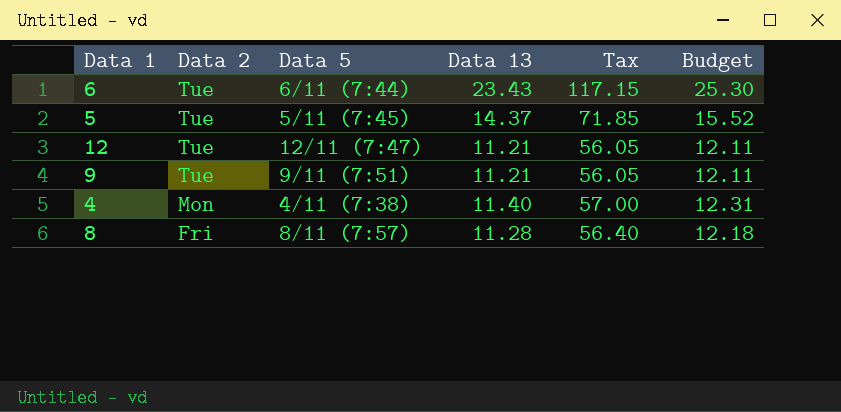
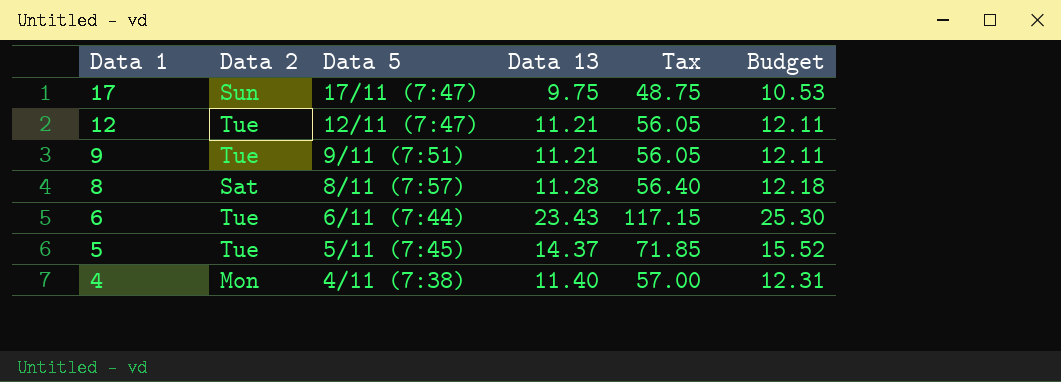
row order: Data 2 descending -> Data 1 descending
row 17: none -> Sun | 17/11 (7:47) | 9.75 | 48.75 | 10.53
8 | Data 2: Fri -> Sat

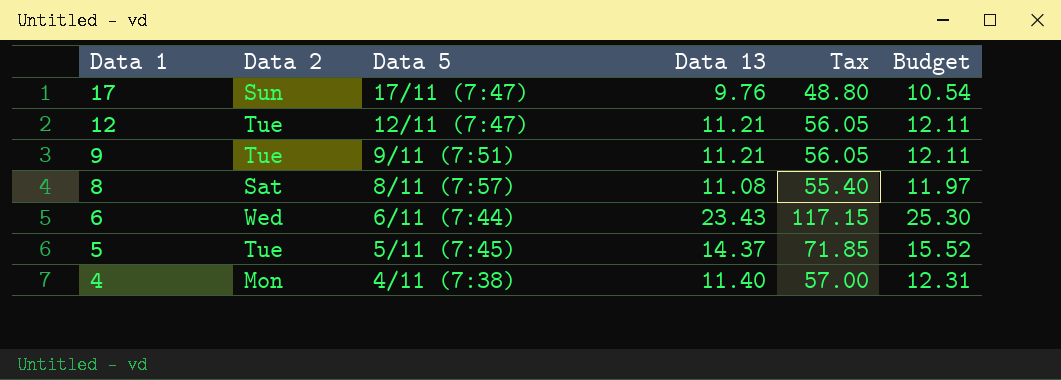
17 | Data 13: 9.75 -> 9.76
17 | Tax: 48.75 -> 48.80
17 | Budget: 10.53 -> 10.54
8 | Data 13: 11.28 -> 11.08
8 | Tax: 56.40 -> 55.40
8 | Budget: 12.18 -> 11.97
6 | Data 2: Tue -> Wed

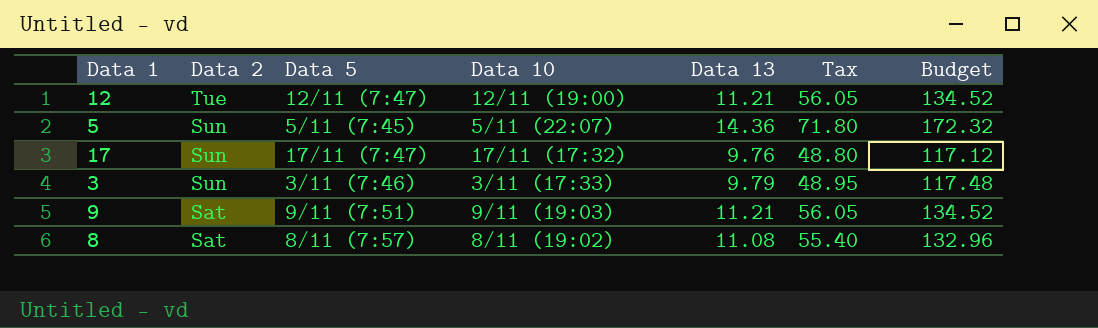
row order: Data 1 descending -> Data 2 descending
column Data 10 | position: none -> 4
column Budget | formula: [Data 13] * 1.08 -> [Data 13] * 12
row 6: Wed | 6/11 (7:44) | 23.43 | 117.15 | 25.30 -> none
row 4: Mon | 4/11 (7:38) | 11.40 | 57.00 | 12.31 -> none
5 | Data 2: Tue -> Sun
5 | Data 13: 14.37 -> 14.36
5 | Tax: 71.85 -> 71.80
row 3: none -> Sun | 3/11 (7:46) | 3/11 (17:33) | 9.79 | 48.95 | 117.48
9 | Data 2: Tue -> Sat

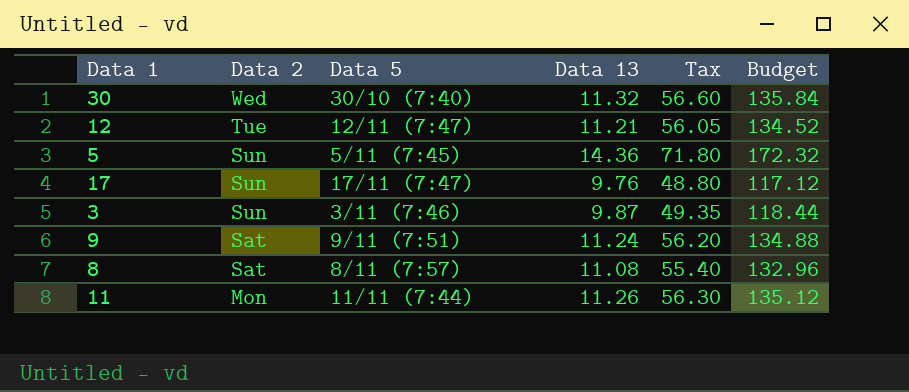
column Data 10 | position: 4 -> none
row 30: none -> Wed | 30/10 (7:40) | 11.32 | 56.60 | 135.84
3 | Data 13: 9.79 -> 9.87
3 | Tax: 48.95 -> 49.35
3 | Budget: 117.48 -> 118.44
9 | Data 13: 11.21 -> 11.24
9 | Tax: 56.05 -> 56.20
9 | Budget: 134.52 -> 134.88
row 11: none -> Mon | 11/11 (7:44) | 11.26 | 56.30 | 135.12

